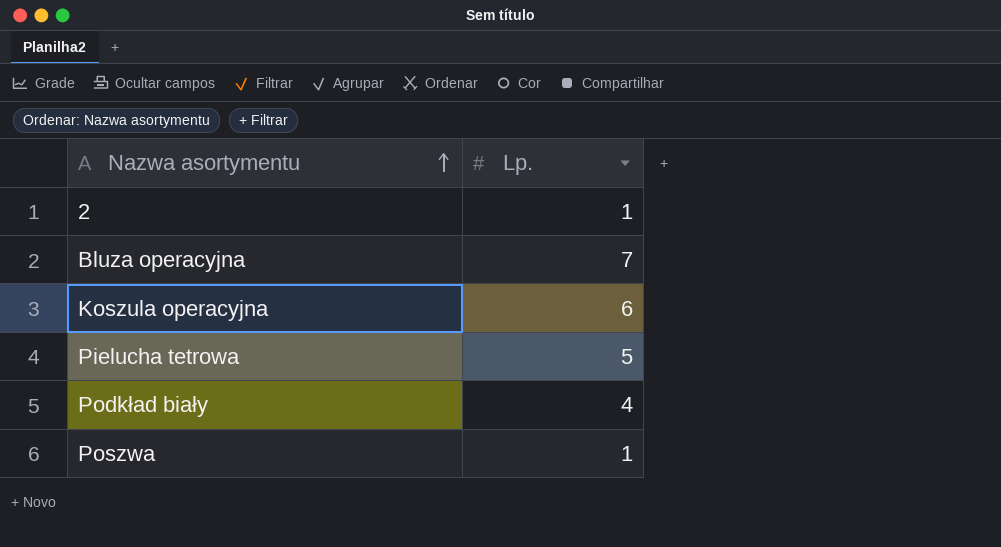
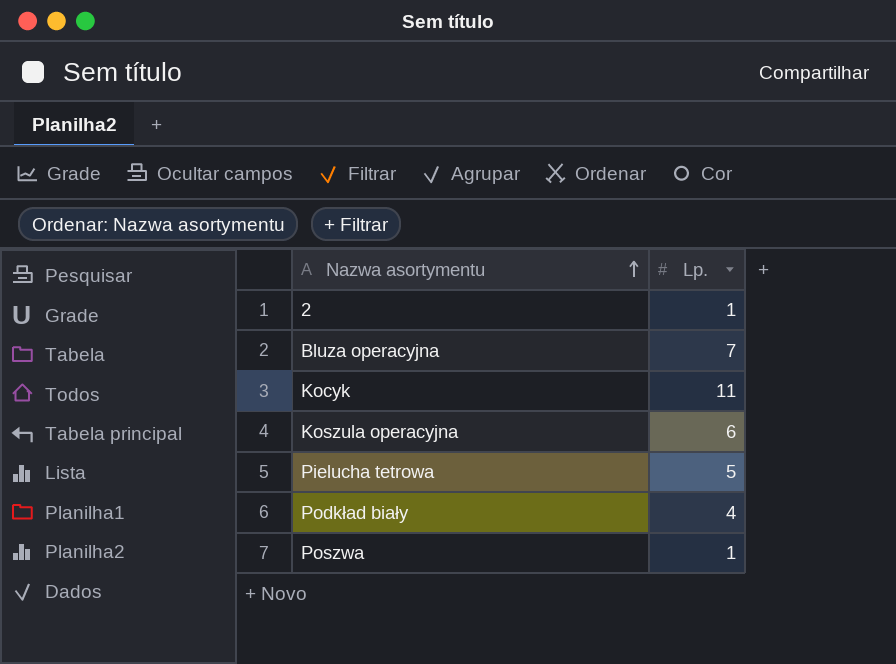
row Kocyk: none -> 11

